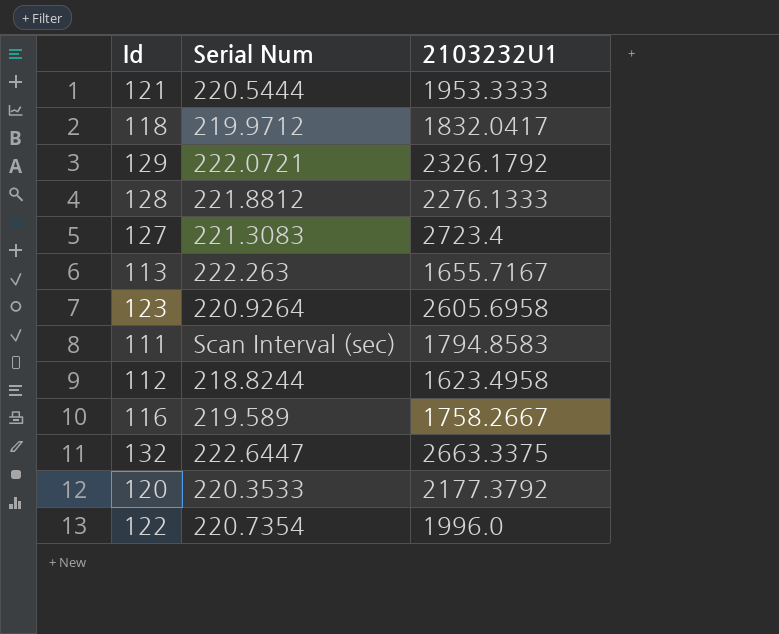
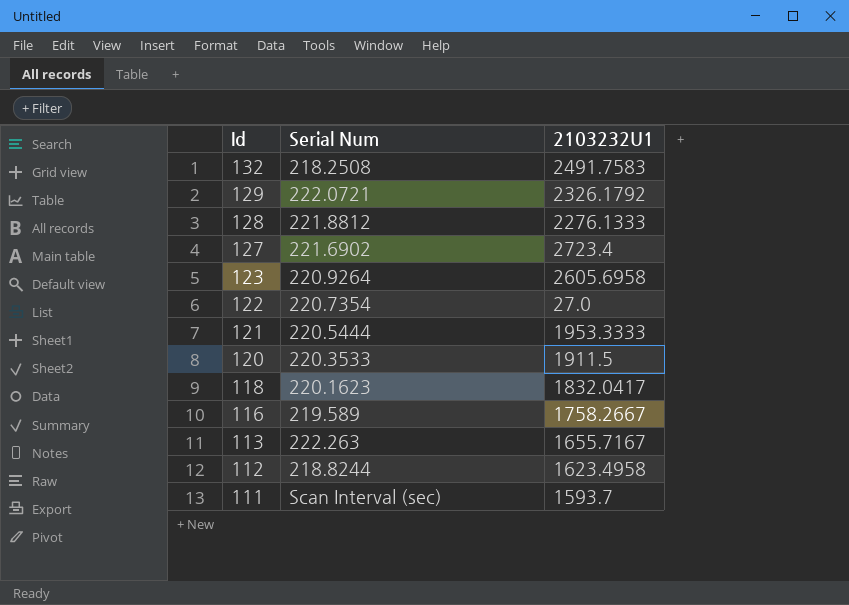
row order: none -> Id descending
132 | Serial Num: 222.6447 -> 218.2508
132 | 2103232U1: 2663.3375 -> 2491.7583
127 | Serial Num: 221.3083 -> 221.6902
122 | 2103232U1: 1996.0 -> 27.0
120 | 2103232U1: 2177.3792 -> 1911.5
118 | Serial Num: 219.9712 -> 220.1623
111 | 2103232U1: 1794.8583 -> 1593.7

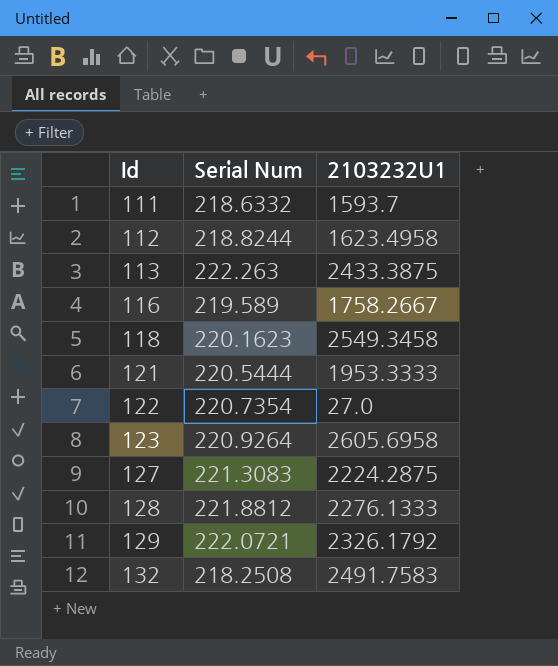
row order: Id descending -> Id ascending
row 120: 220.3533 | 1911.5 -> none
111 | Serial Num: Scan Interval (sec) -> 218.6332
113 | 2103232U1: 1655.7167 -> 2433.3875
118 | 2103232U1: 1832.0417 -> 2549.3458
127 | Serial Num: 221.6902 -> 221.3083
127 | 2103232U1: 2723.4 -> 2224.2875

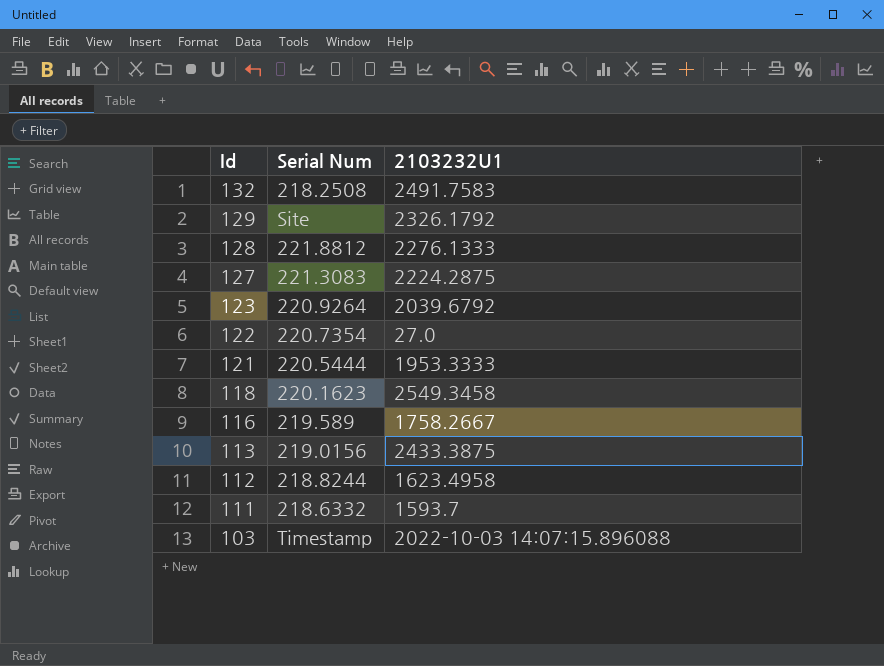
row order: Id ascending -> Id descending
129 | Serial Num: 222.0721 -> Site
123 | 2103232U1: 2605.6958 -> 2039.6792
113 | Serial Num: 222.263 -> 219.0156
row 103: none -> Timestamp | 2022-10-03 14:07:15.896088

